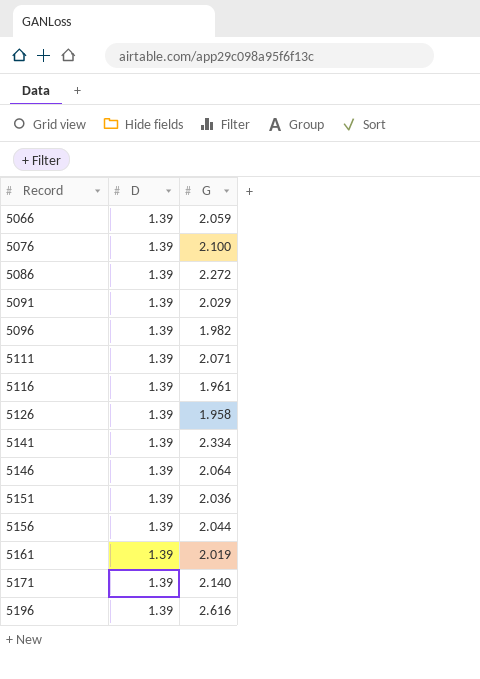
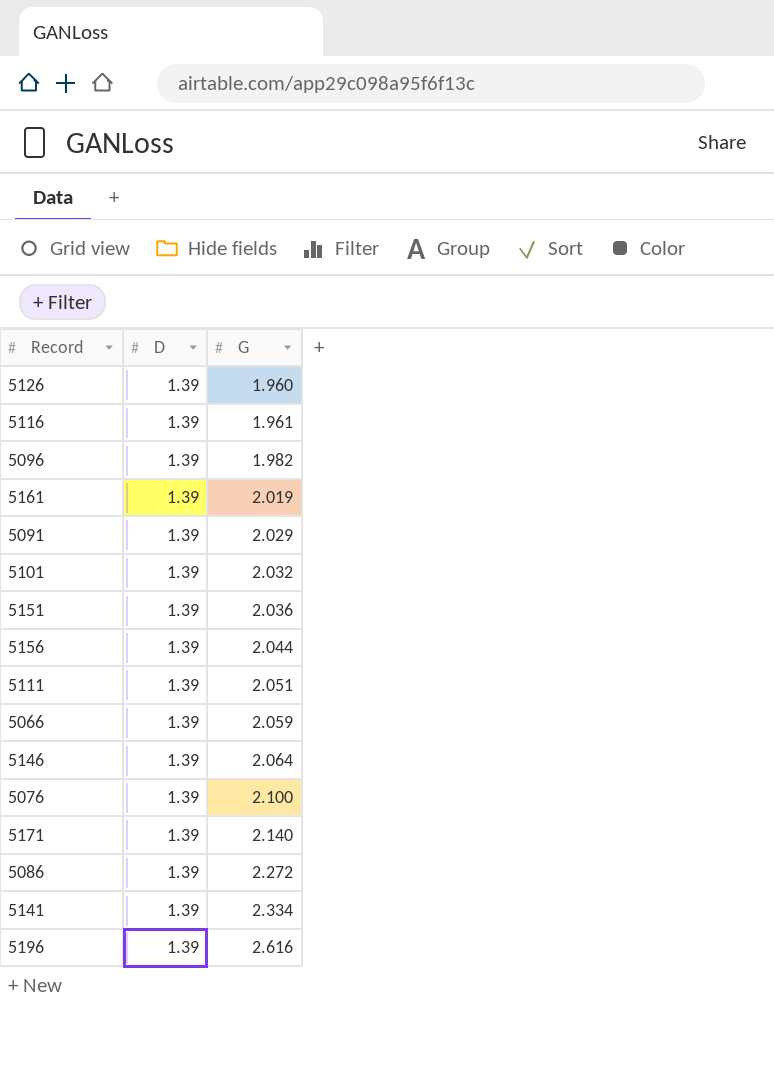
row order: Record ascending -> G ascending
5126 | G: 1.958 -> 1.960
row 5101: none -> 1.39 | 2.032
5111 | G: 2.071 -> 2.051

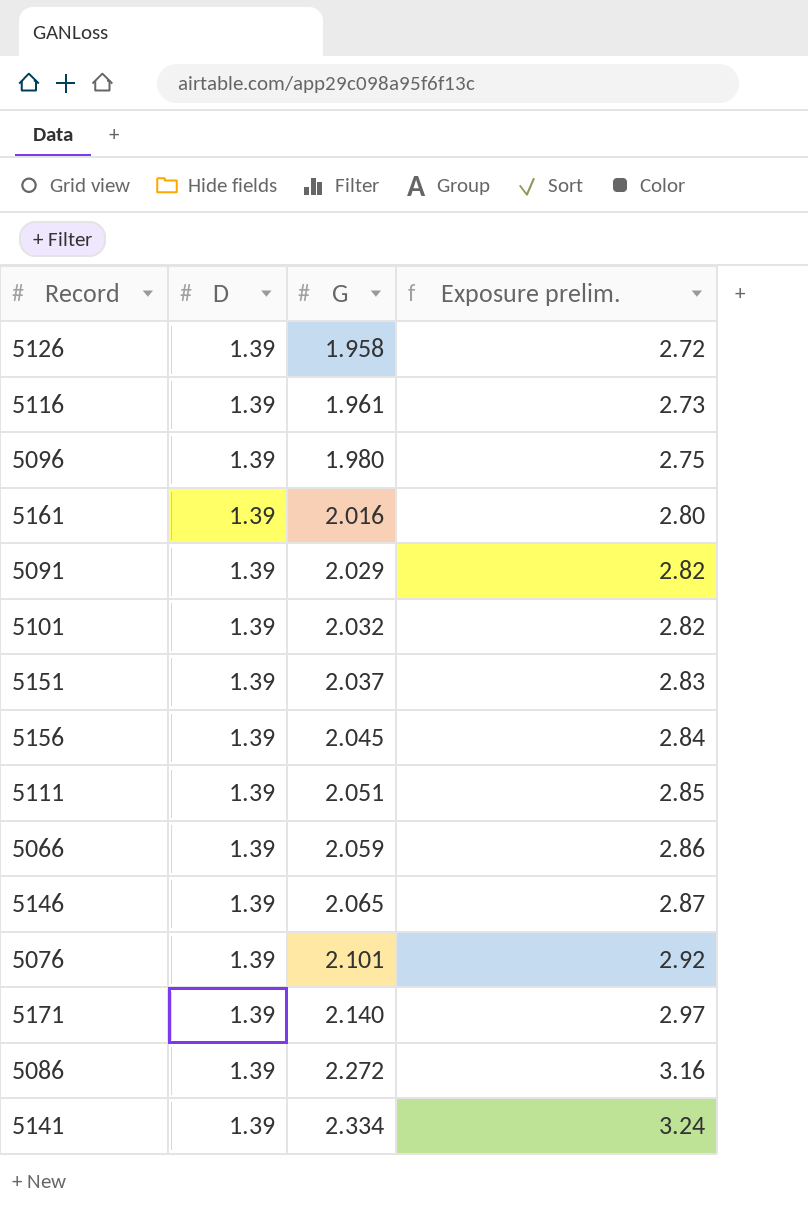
column Exposure prelim. | formula: none -> [D] * [G]
row 5196: 1.39 | 2.616 -> none
5126 | G: 1.960 -> 1.958
5096 | G: 1.982 -> 1.980
5161 | G: 2.019 -> 2.016
5151 | G: 2.036 -> 2.037
5156 | G: 2.044 -> 2.045
5146 | G: 2.064 -> 2.065
5076 | G: 2.100 -> 2.101

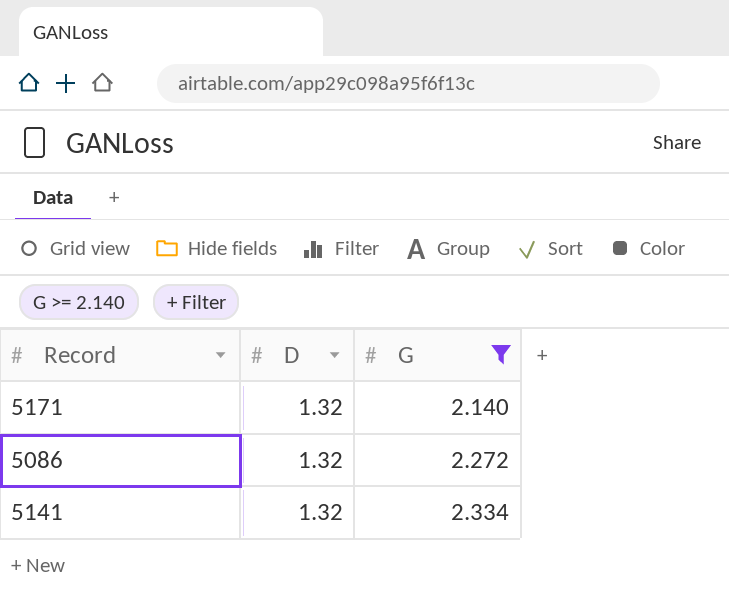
filter: none -> G >= 2.140
column Exposure prelim. | formula: [D] * [G] -> none
5171 | D: 1.39 -> 1.32
5086 | D: 1.39 -> 1.32
5141 | D: 1.39 -> 1.32

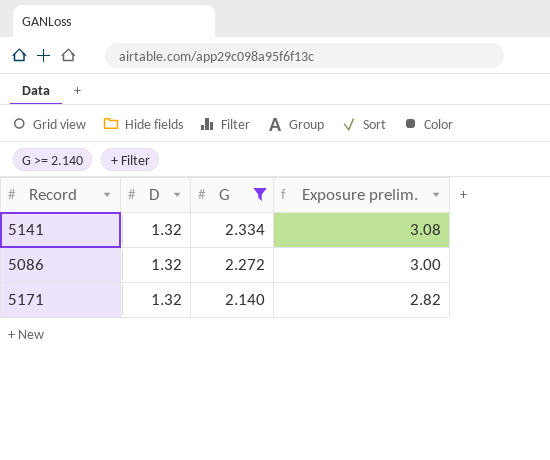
row order: G ascending -> G descending
column Exposure prelim. | formula: none -> [D] * [G]

